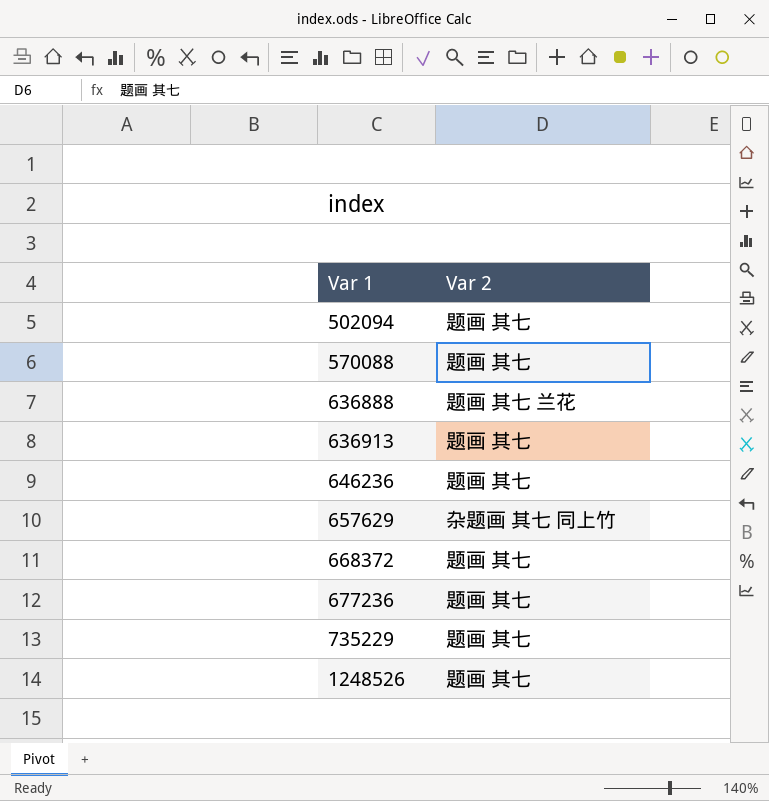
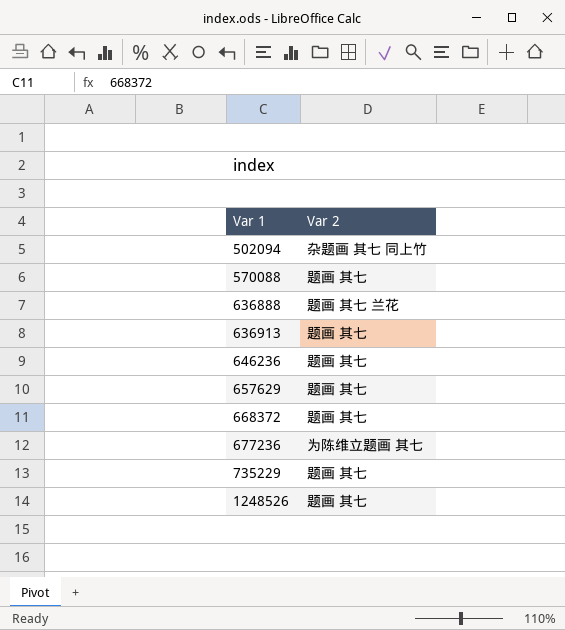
502094 | Var 2: 题画 其七 -> 杂题画 其七 同上竹
657629 | Var 2: 杂题画 其七 同上竹 -> 题画 其七
677236 | Var 2: 题画 其七 -> 为陈维立题画 其七

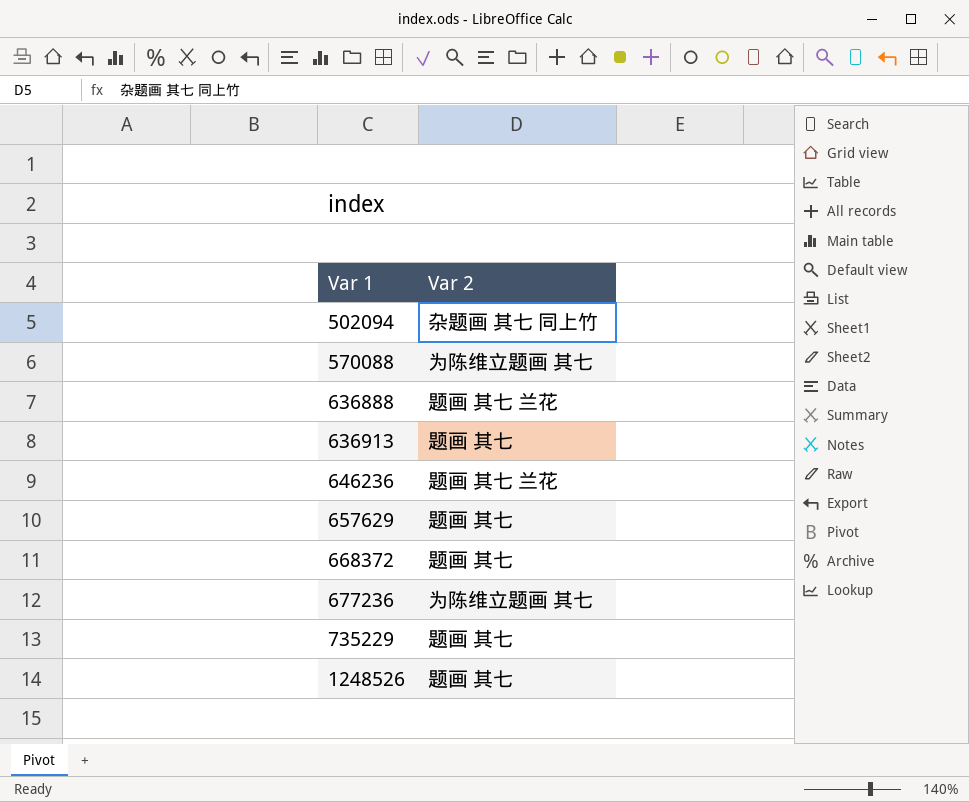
570088 | Var 2: 题画 其七 -> 为陈维立题画 其七
646236 | Var 2: 题画 其七 -> 题画 其七 兰花

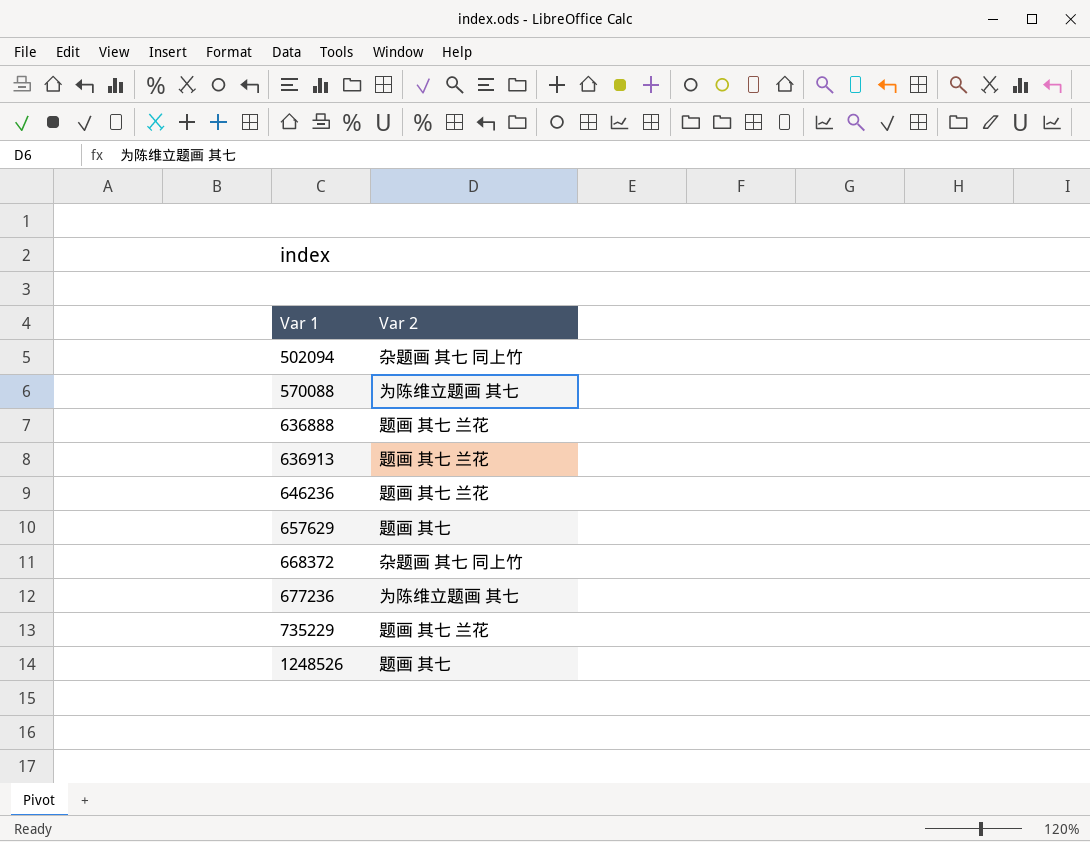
636913 | Var 2: 题画 其七 -> 题画 其七 兰花
668372 | Var 2: 题画 其七 -> 杂题画 其七 同上竹
735229 | Var 2: 题画 其七 -> 题画 其七 兰花

